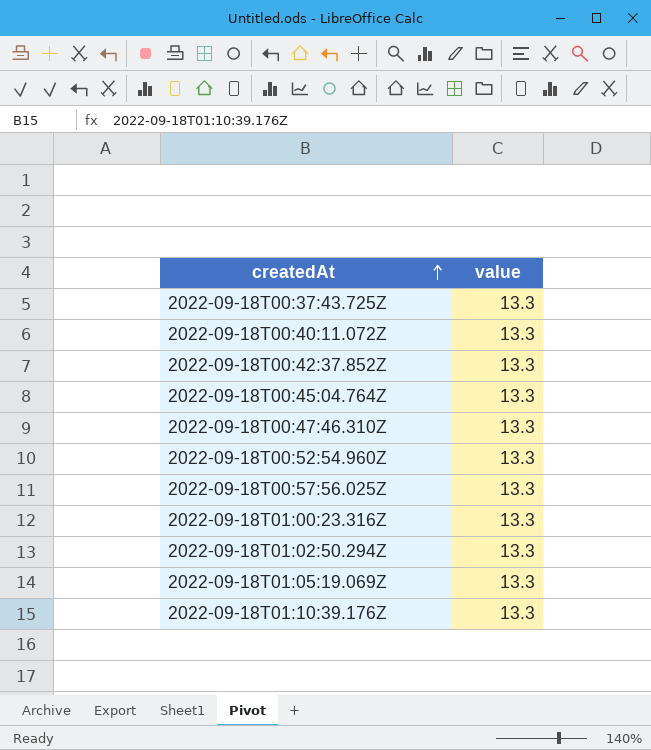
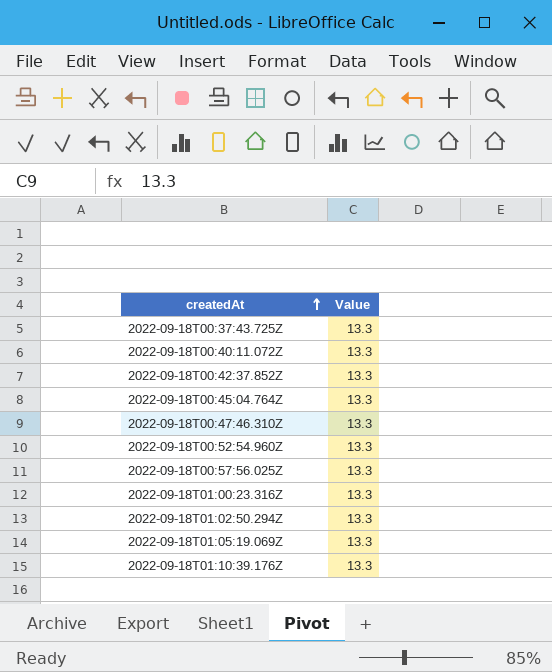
column name: value -> Value

